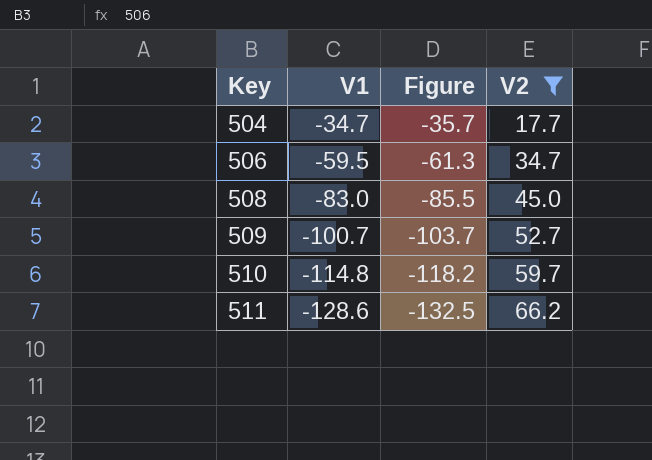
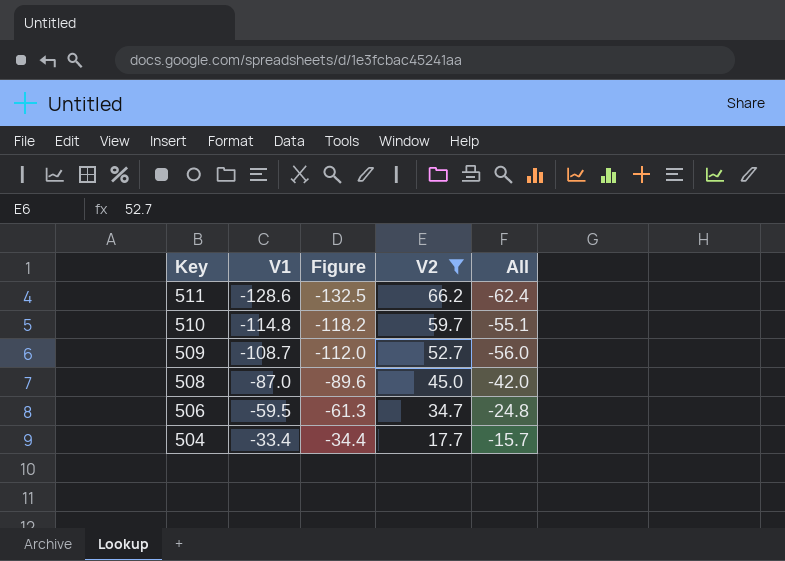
row order: Key ascending -> Key descending
column All | formula: none -> [V1] + [V2]
509 | V1: -100.7 -> -108.7
509 | Figure: -103.7 -> -112.0
508 | V1: -83.0 -> -87.0
508 | Figure: -85.5 -> -89.6
504 | V1: -34.7 -> -33.4
504 | Figure: -35.7 -> -34.4

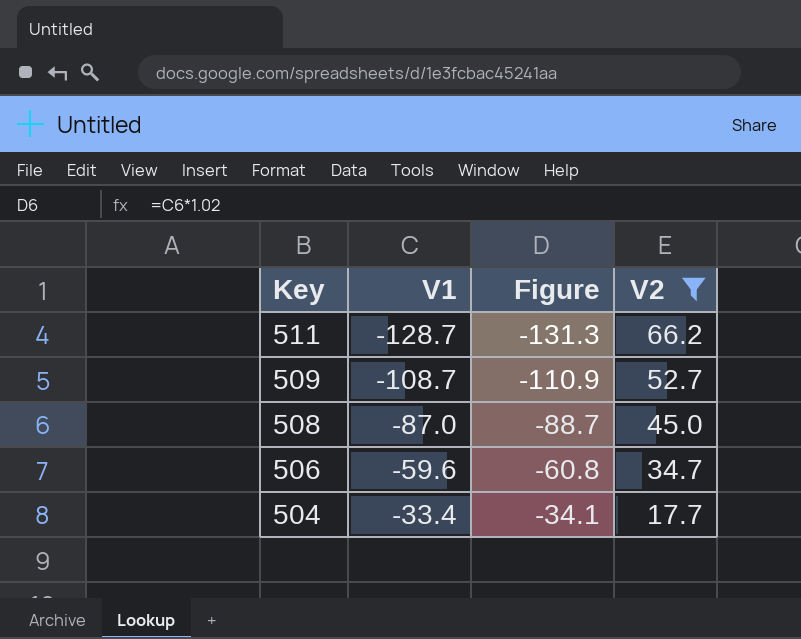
column All | formula: [V1] + [V2] -> none
column Figure | formula: [V1] * 1.03 -> [V1] * 1.02
row 510: -114.8 | -118.2 | 59.7 | -55.1 -> none
511 | V1: -128.6 -> -128.7
506 | V1: -59.5 -> -59.6

